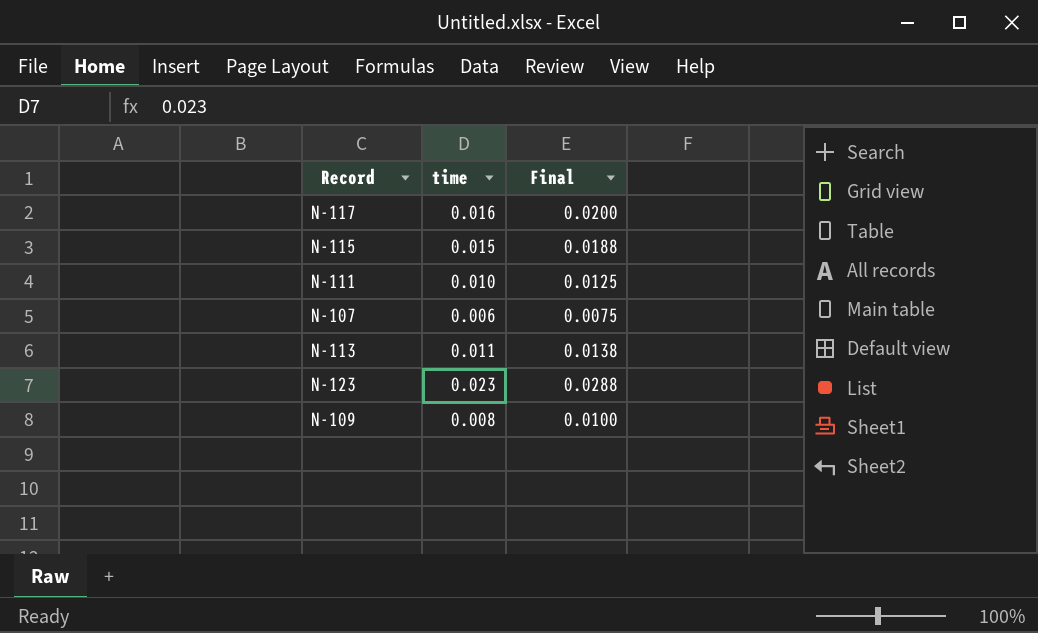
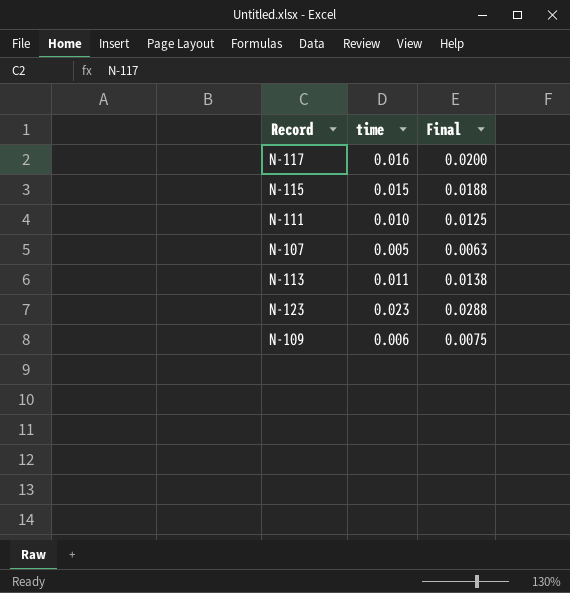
N-107 | time: 0.006 -> 0.005
N-107 | Final: 0.0075 -> 0.0063
N-109 | time: 0.008 -> 0.006
N-109 | Final: 0.0100 -> 0.0075

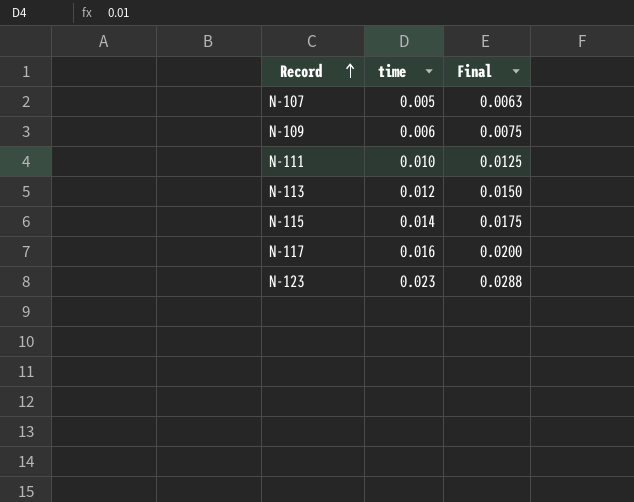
row order: none -> Record ascending
N-113 | time: 0.011 -> 0.012
N-113 | Final: 0.0138 -> 0.0150
N-115 | time: 0.015 -> 0.014
N-115 | Final: 0.0188 -> 0.0175

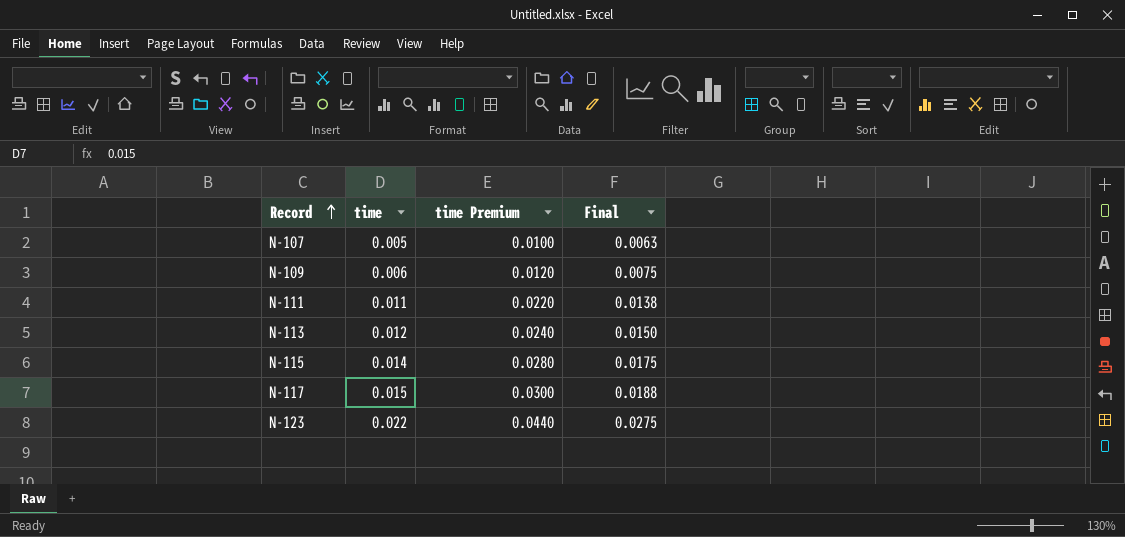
column time Premium | formula: none -> [time] * 2
N-111 | time: 0.010 -> 0.011
N-111 | Final: 0.0125 -> 0.0138
N-117 | time: 0.016 -> 0.015
N-117 | Final: 0.0200 -> 0.0188
N-123 | time: 0.023 -> 0.022
N-123 | Final: 0.0288 -> 0.0275

